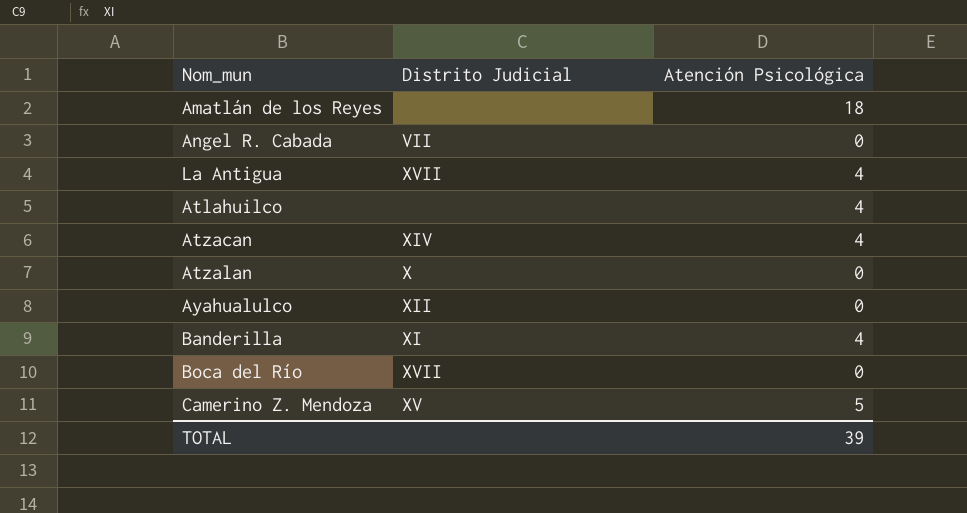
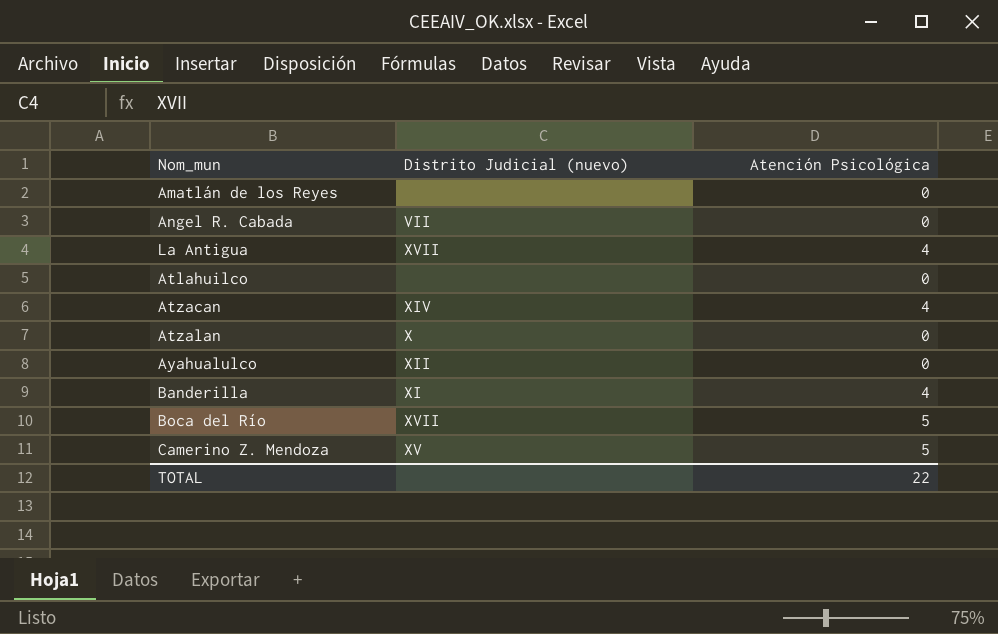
column name: Distrito Judicial -> Distrito Judicial (nuevo)
Amatlán de los Reyes | Atención Psicológica: 18 -> 0
Atlahuilco | Atención Psicológica: 4 -> 0
Boca del Río | Atención Psicológica: 0 -> 5
TOTAL | Atención Psicológica: 39 -> 22

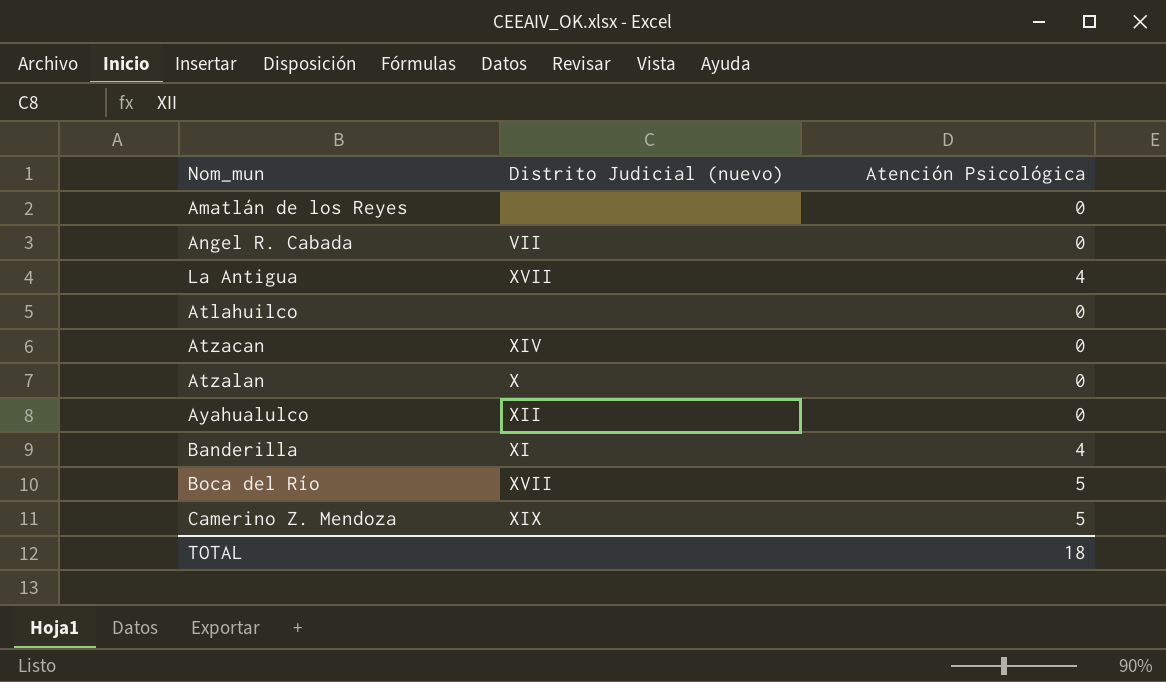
Atzacan | Atención Psicológica: 4 -> 0
Camerino Z. Mendoza | Distrito Judicial (nuevo): XV -> XIX
TOTAL | Atención Psicológica: 22 -> 18

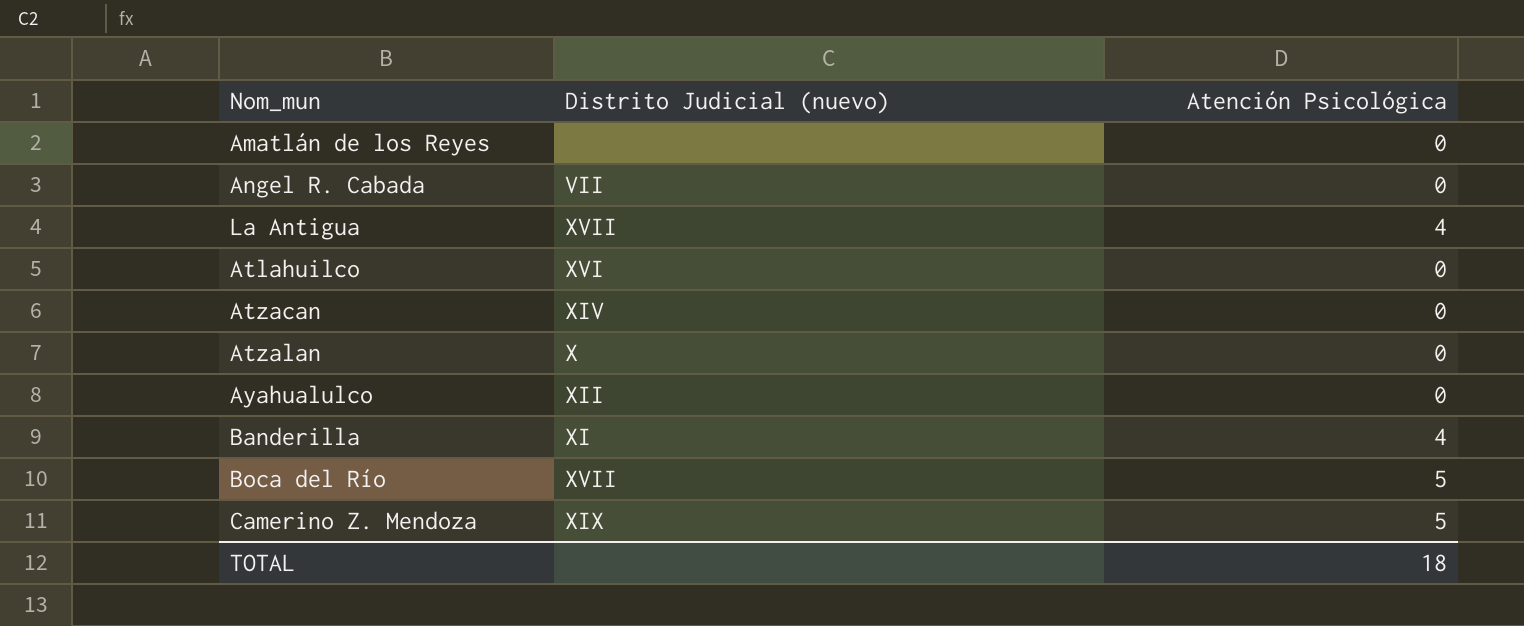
Atlahuilco | Distrito Judicial (nuevo): none -> XVI

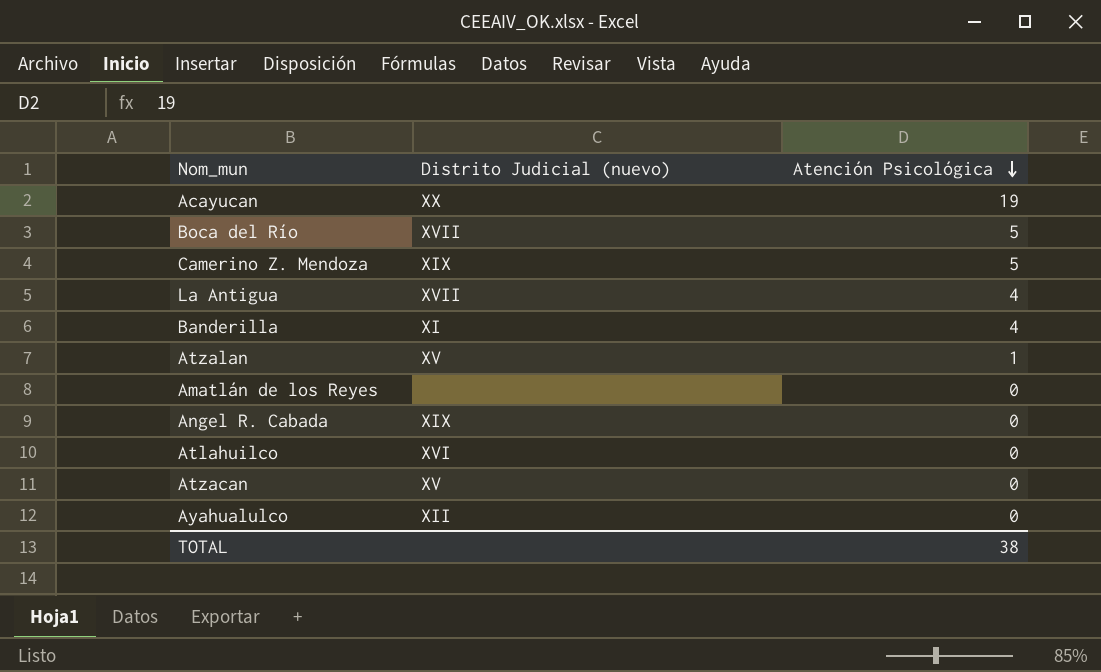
row order: none -> Atención Psicológica descending
row Acayucan: none -> XX | 19
Atzalan | Distrito Judicial (nuevo): X -> XV
Atzalan | Atención Psicológica: 0 -> 1
Angel R. Cabada | Distrito Judicial (nuevo): VII -> XIX
Atzacan | Distrito Judicial (nuevo): XIV -> XV
TOTAL | Atención Psicológica: 18 -> 38

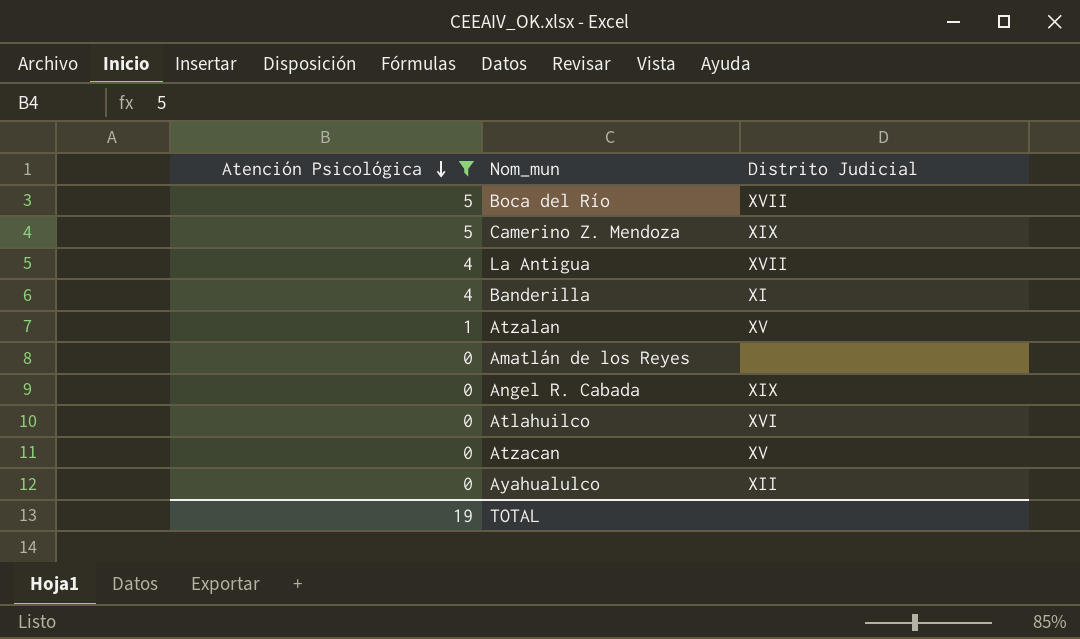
filter: none -> Atención Psicológica != 19
column Atención Psicológica | position: 3 -> 1
column name: Distrito Judicial (nuevo) -> Distrito Judicial
TOTAL | Atención Psicológica: 38 -> 19

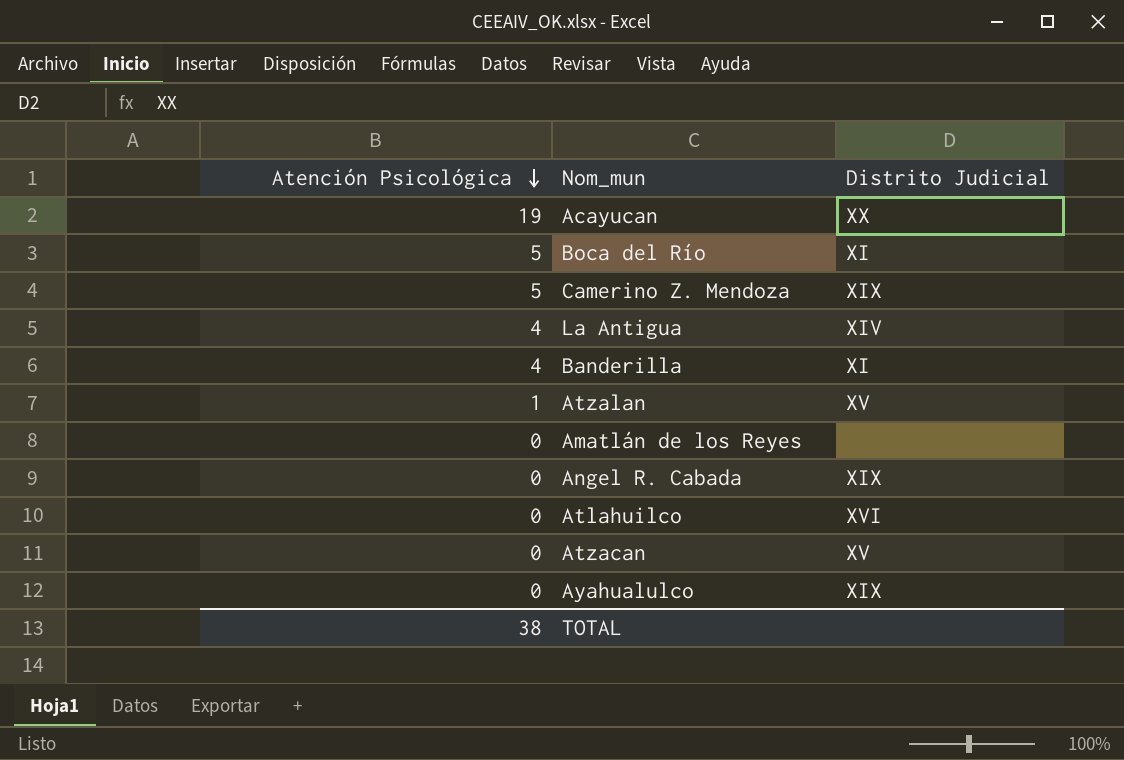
filter: Atención Psicológica != 19 -> none
Boca del Río | Distrito Judicial: XVII -> XI
La Antigua | Distrito Judicial: XVII -> XIV
Ayahualulco | Distrito Judicial: XII -> XIX
TOTAL | Atención Psicológica: 19 -> 38

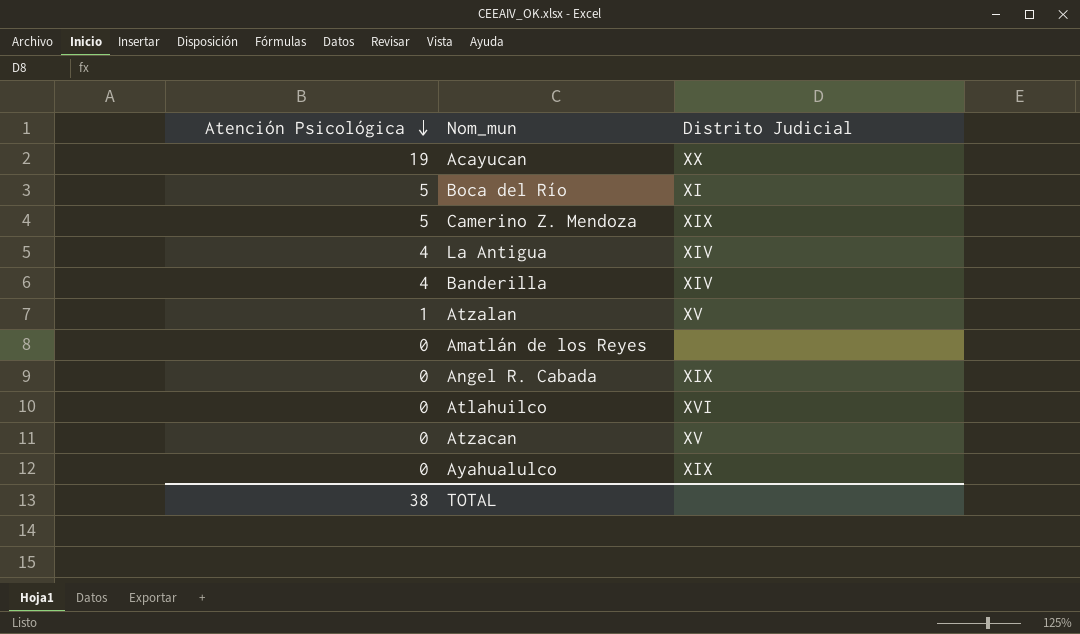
Banderilla | Distrito Judicial: XI -> XIV

